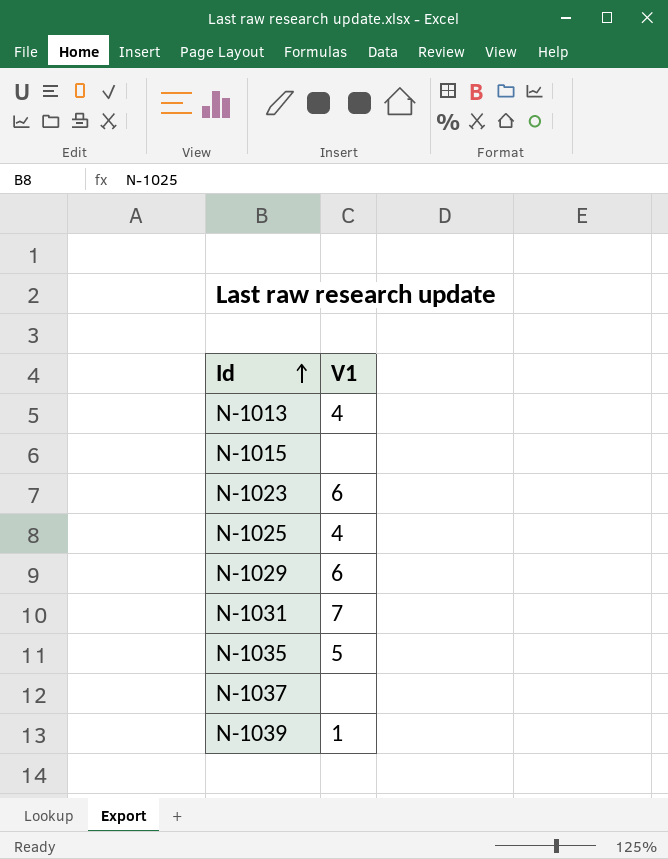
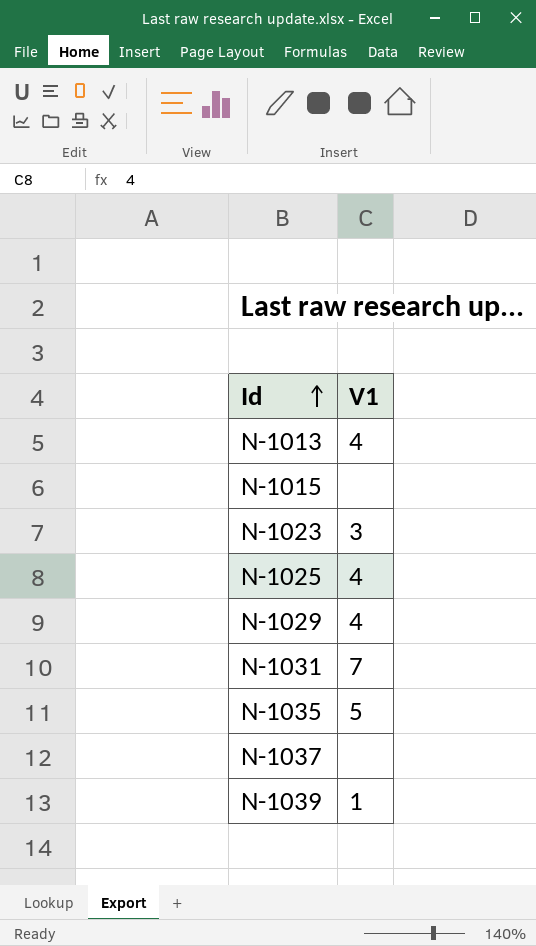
N-1023 | V1: 6 -> 3
N-1029 | V1: 6 -> 4

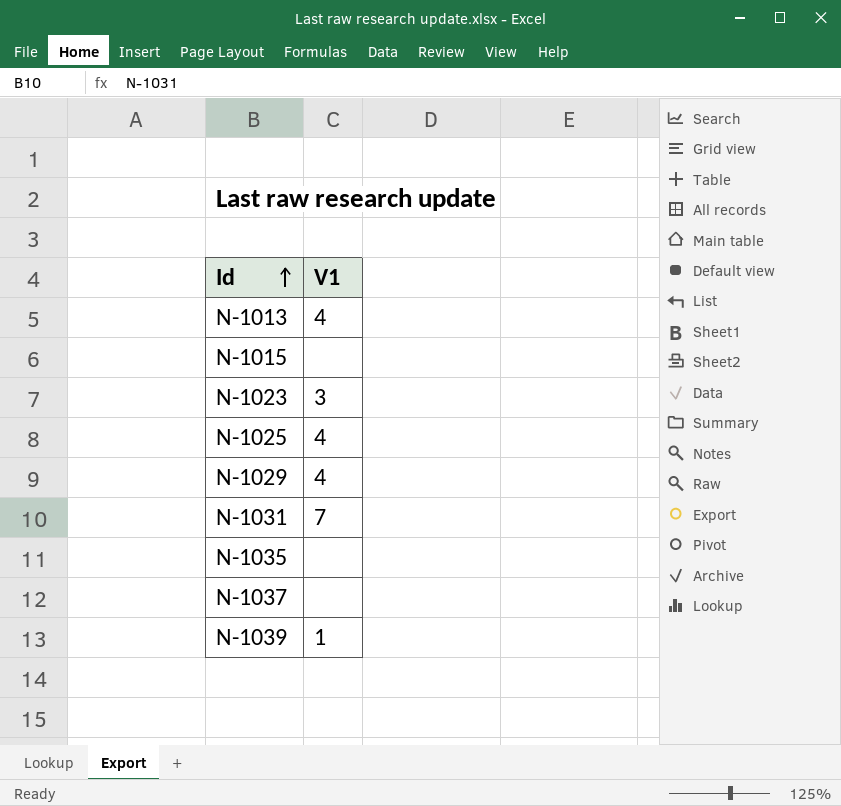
N-1035 | V1: 5 -> none

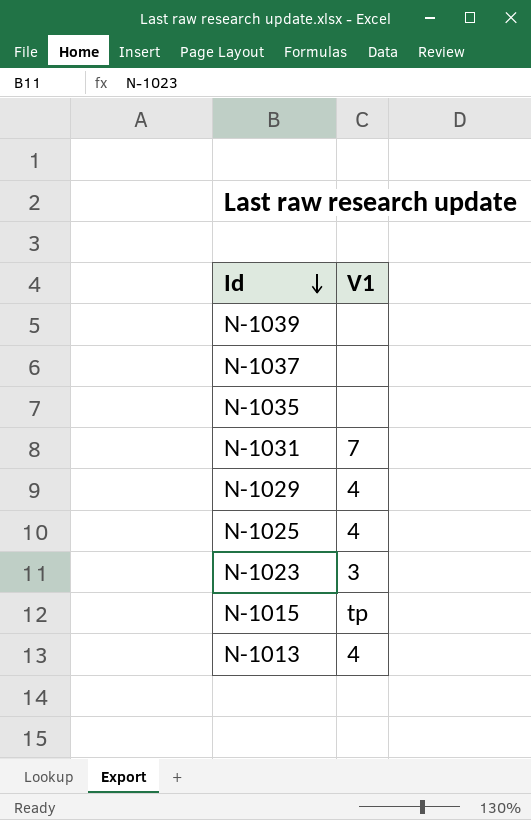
row order: Id ascending -> Id descending
N-1039 | V1: 1 -> none
N-1015 | V1: none -> tp

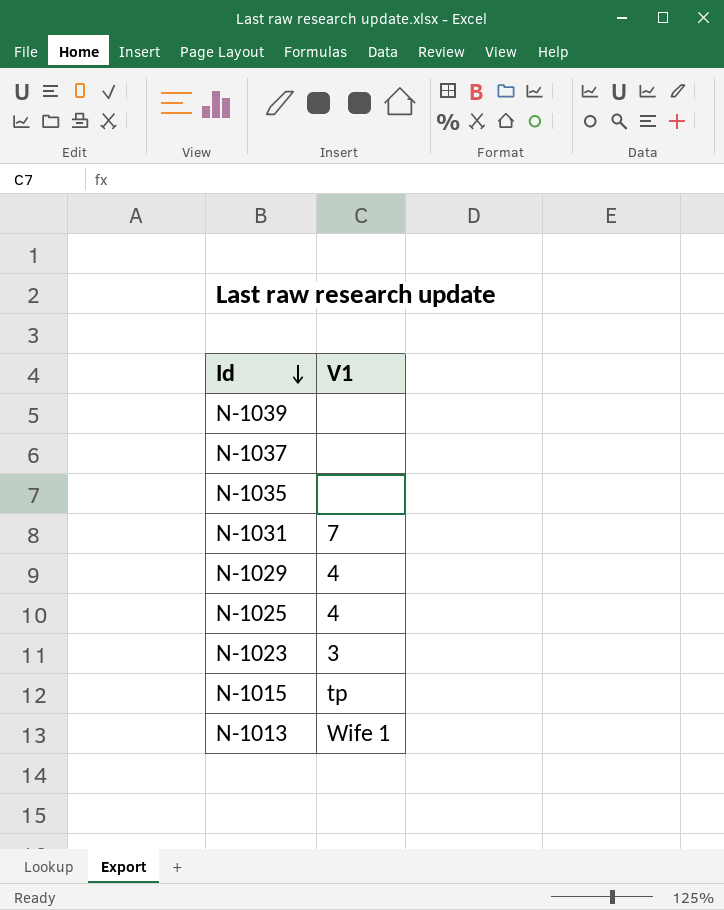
N-1013 | V1: 4 -> Wife 1

